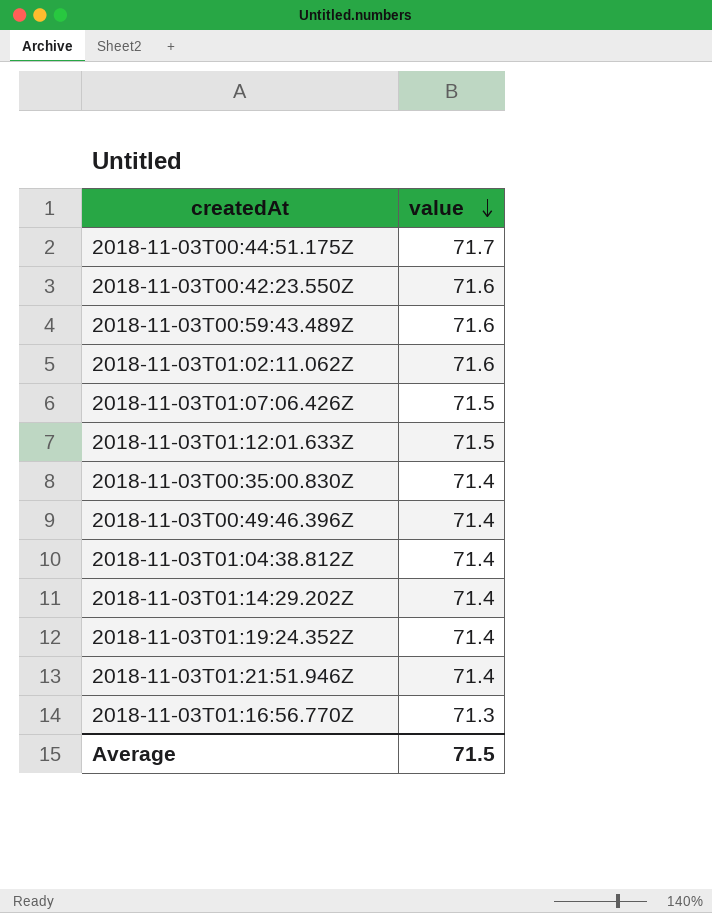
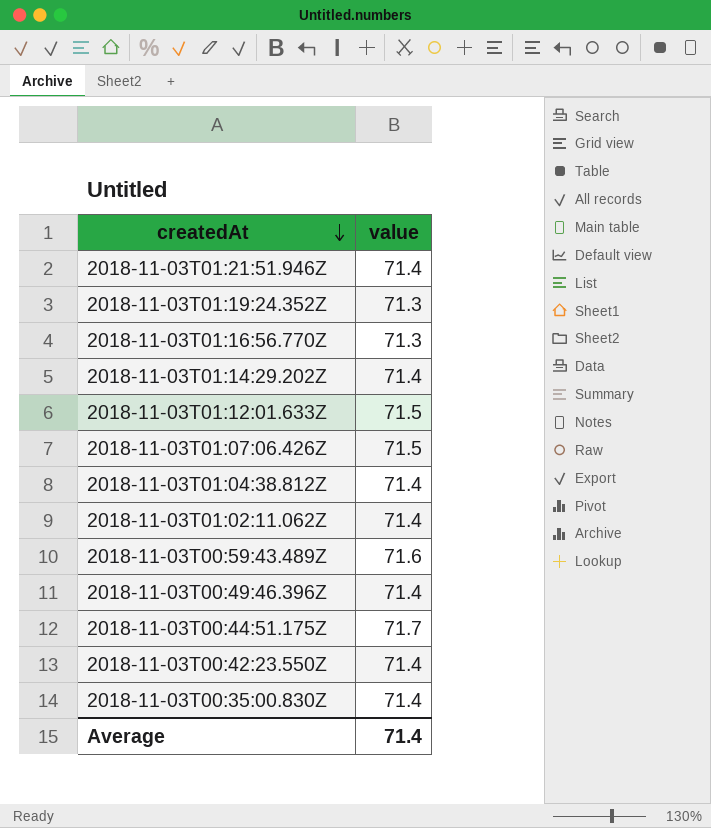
row order: value descending -> createdAt descending
2018-11-03T01:19:24.352Z | value: 71.4 -> 71.3
2018-11-03T01:02:11.062Z | value: 71.6 -> 71.4
2018-11-03T00:42:23.550Z | value: 71.6 -> 71.4
Average | value: 71.5 -> 71.4

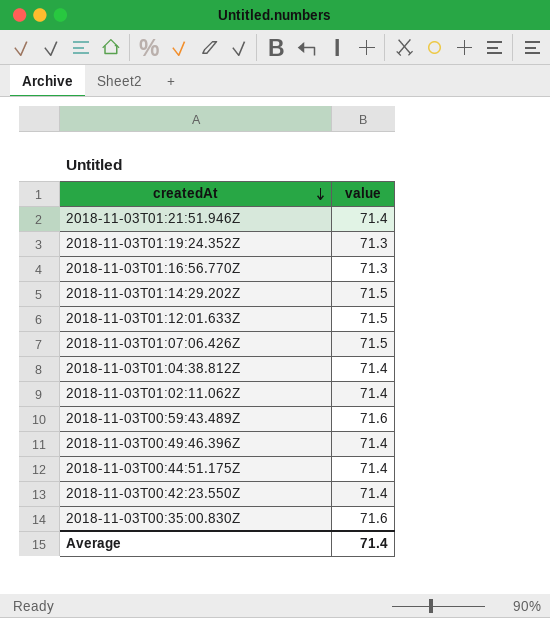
2018-11-03T01:14:29.202Z | value: 71.4 -> 71.5
2018-11-03T00:44:51.175Z | value: 71.7 -> 71.4
2018-11-03T00:35:00.830Z | value: 71.4 -> 71.6

